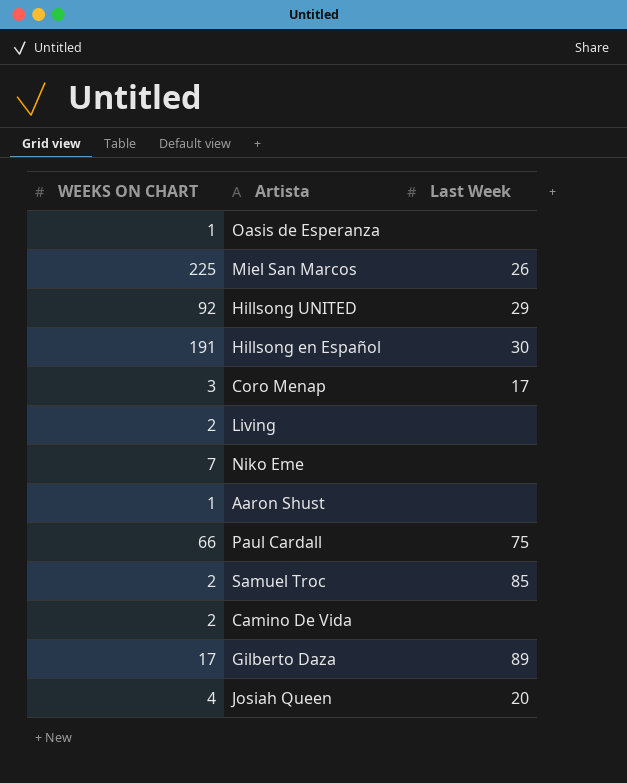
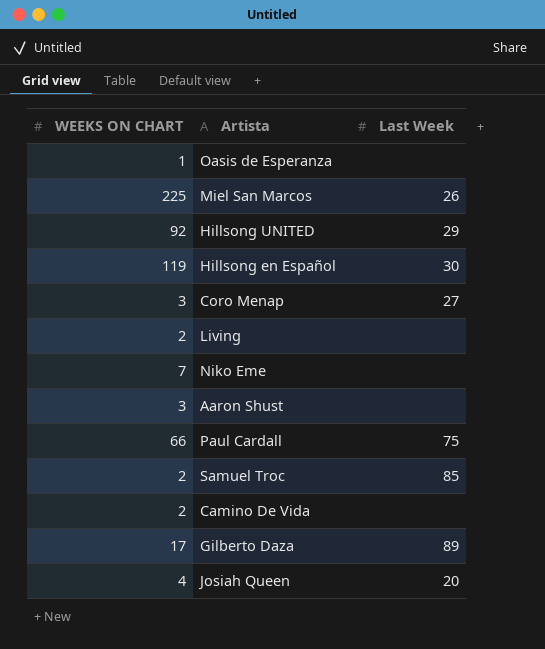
Hillsong en Español | WEEKS ON CHART: 191 -> 119
Coro Menap | Last Week: 17 -> 27
Aaron Shust | WEEKS ON CHART: 1 -> 3

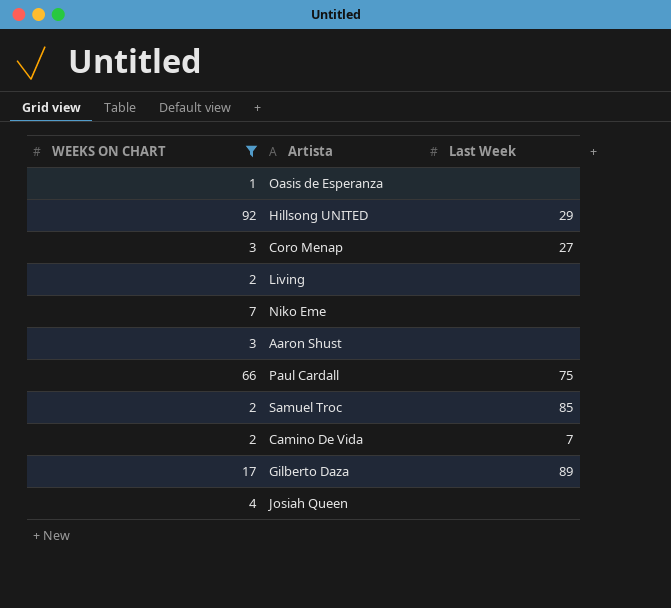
filter: none -> WEEKS ON CHART <= 92
Camino De Vida | Last Week: none -> 7
Josiah Queen | Last Week: 20 -> none

